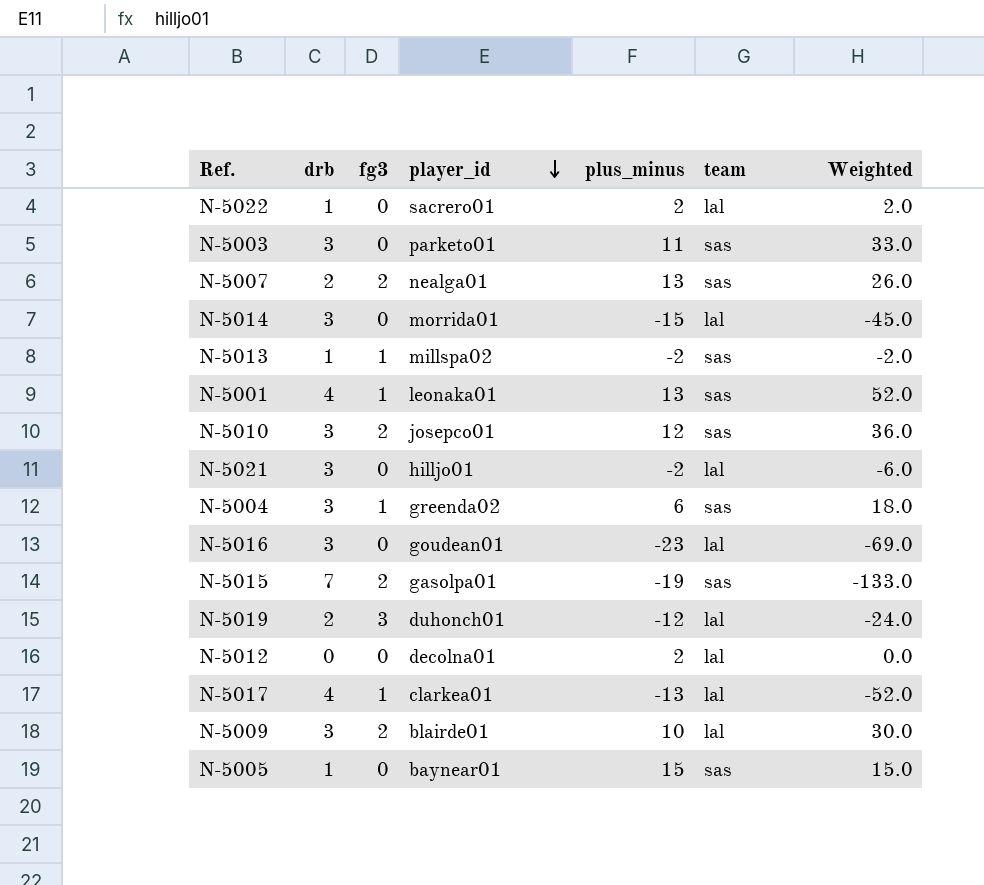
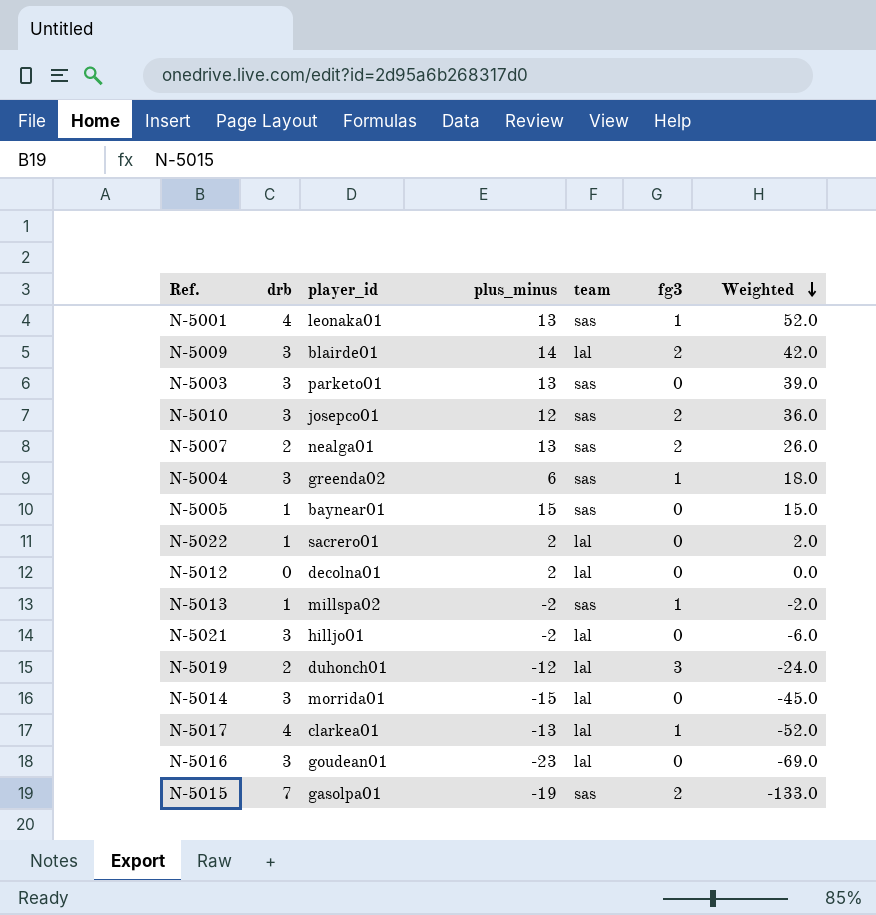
row order: player_id descending -> Weighted descending
column fg3 | position: 3 -> 6
N-5009 | plus_minus: 10 -> 14
N-5009 | Weighted: 30.0 -> 42.0
N-5003 | plus_minus: 11 -> 13
N-5003 | Weighted: 33.0 -> 39.0

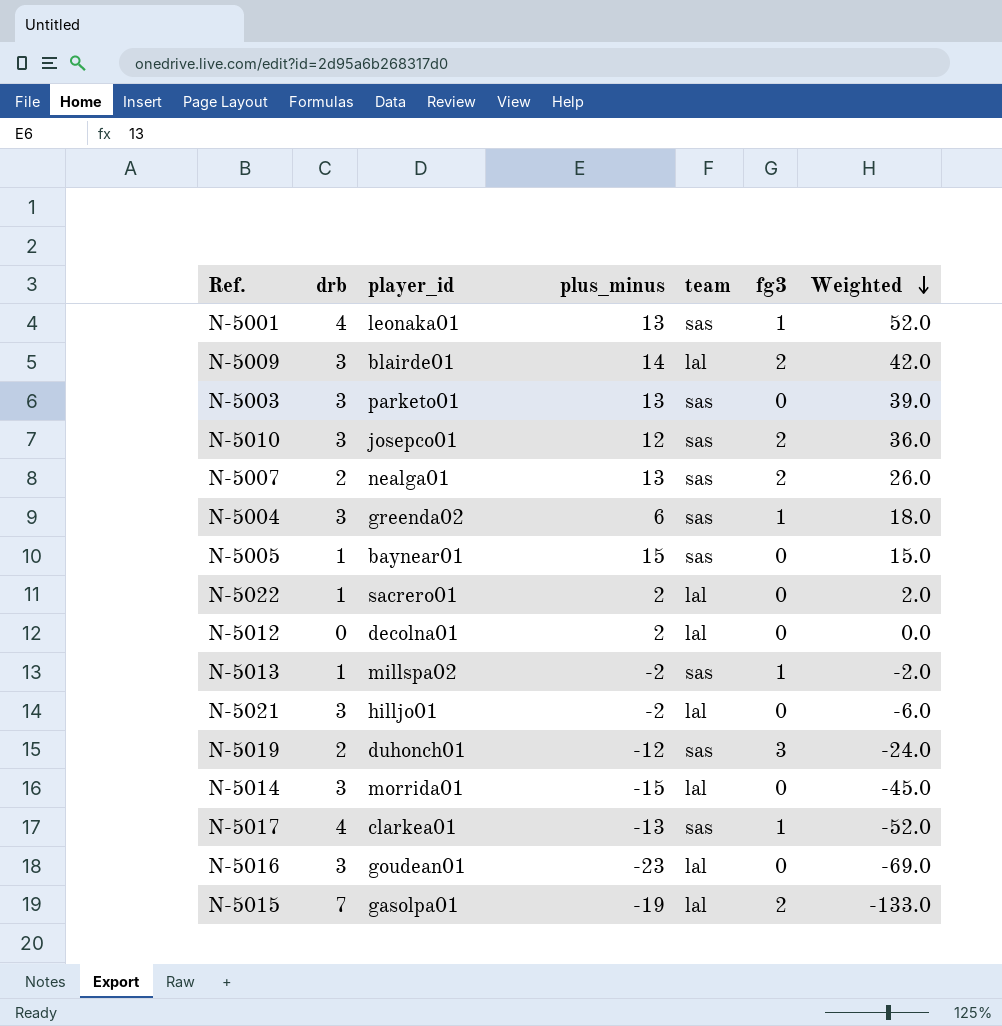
N-5019 | team: lal -> sas
N-5017 | team: lal -> sas
N-5015 | team: sas -> lal

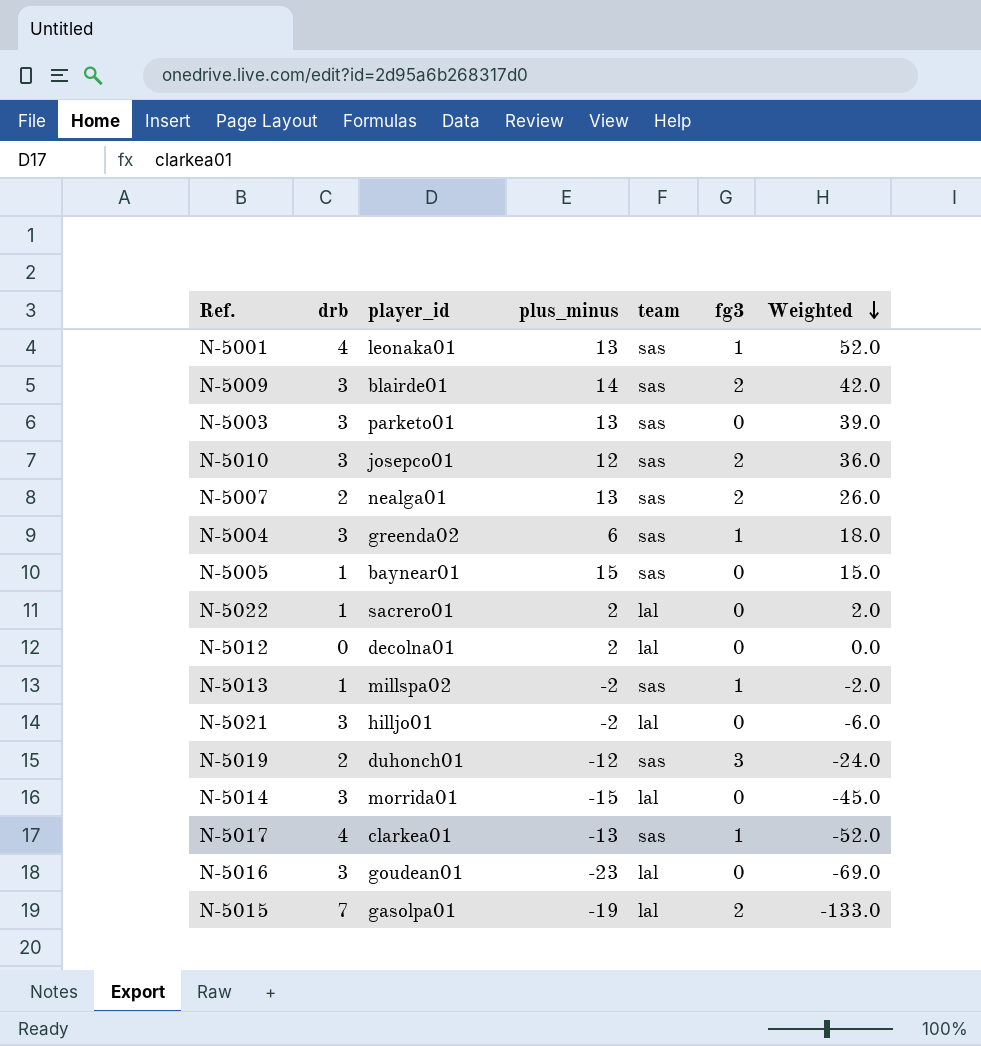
N-5009 | team: lal -> sas

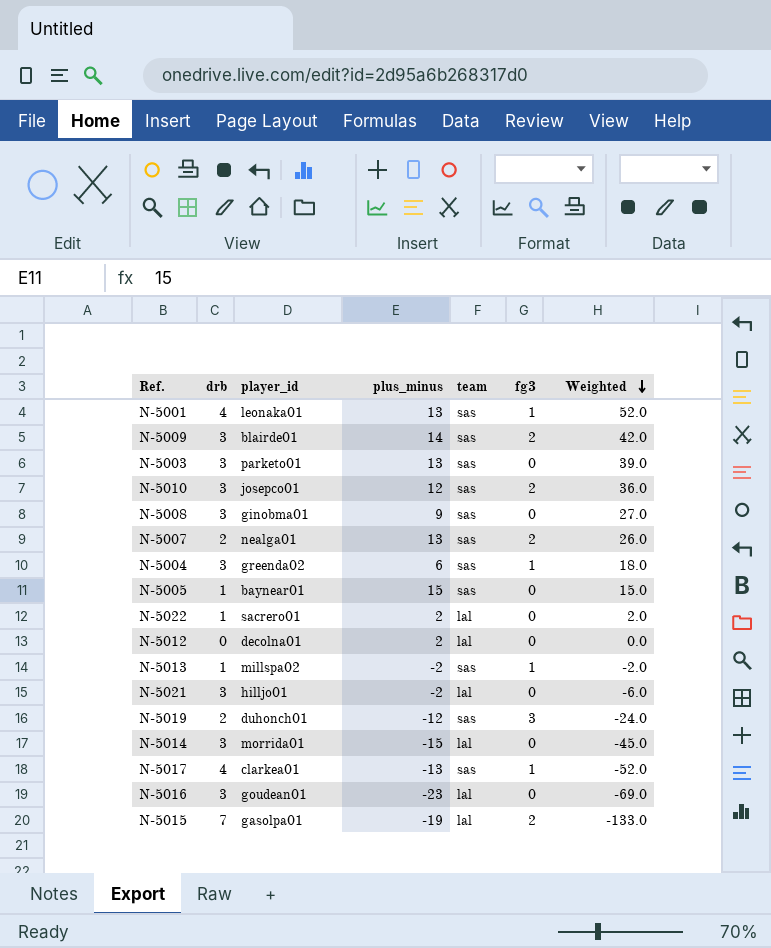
row N-5008: none -> 3 | ginobma01 | 9 | sas | 0 | 27.0

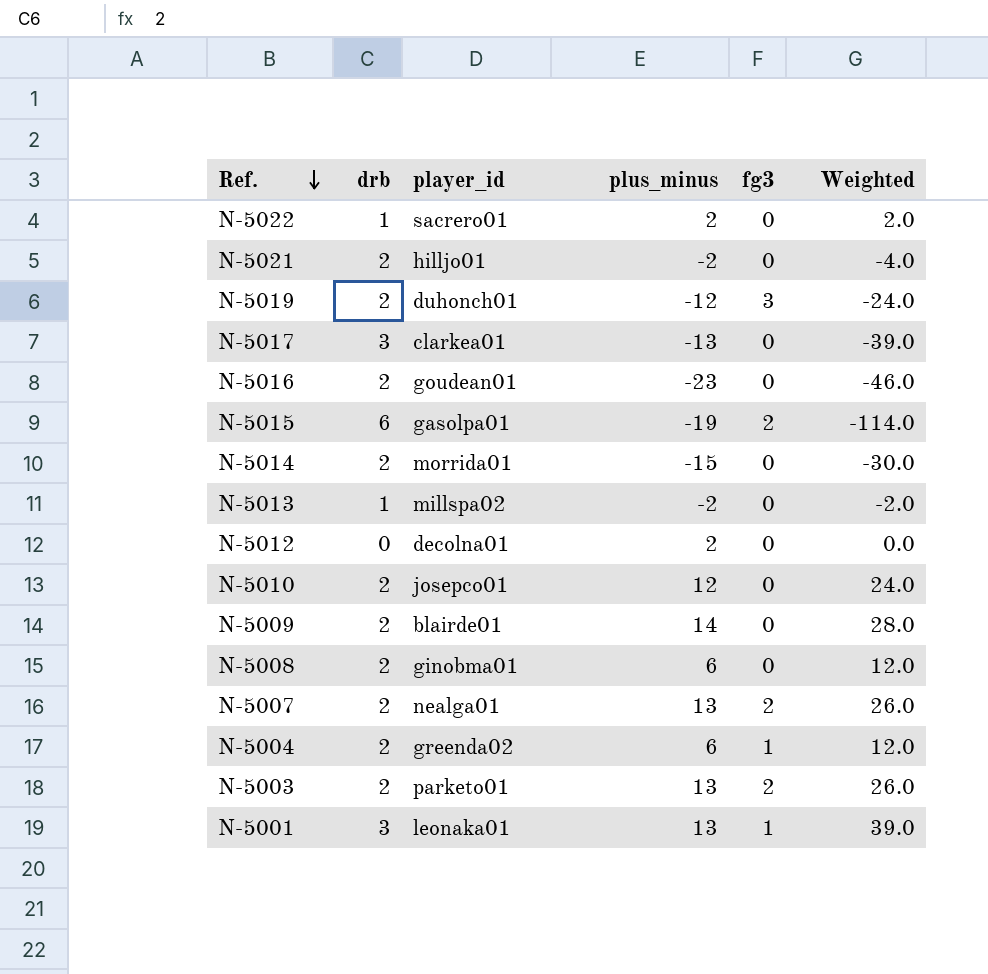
row order: Weighted descending -> Ref. descending
column team | position: 5 -> none
row N-5005: 1 | baynear01 | 15 | sas | 0 | 15.0 -> none
N-5021 | drb: 3 -> 2
N-5021 | Weighted: -6.0 -> -4.0
N-5017 | drb: 4 -> 3
N-5017 | fg3: 1 -> 0
N-5017 | Weighted: -52.0 -> -39.0
N-5016 | drb: 3 -> 2
N-5016 | Weighted: -69.0 -> -46.0
N-5015 | drb: 7 -> 6
N-5015 | Weighted: -133.0 -> -114.0
N-5014 | drb: 3 -> 2
N-5014 | Weighted: -45.0 -> -30.0
N-5013 | fg3: 1 -> 0
N-5010 | drb: 3 -> 2
N-5010 | fg3: 2 -> 0
N-5010 | Weighted: 36.0 -> 24.0
N-5009 | drb: 3 -> 2
N-5009 | fg3: 2 -> 0
N-5009 | Weighted: 42.0 -> 28.0
N-5008 | drb: 3 -> 2
N-5008 | plus_minus: 9 -> 6
N-5008 | Weighted: 27.0 -> 12.0
N-5004 | drb: 3 -> 2
N-5004 | Weighted: 18.0 -> 12.0
N-5003 | drb: 3 -> 2
N-5003 | fg3: 0 -> 2
N-5003 | Weighted: 39.0 -> 26.0
N-5001 | drb: 4 -> 3
N-5001 | Weighted: 52.0 -> 39.0

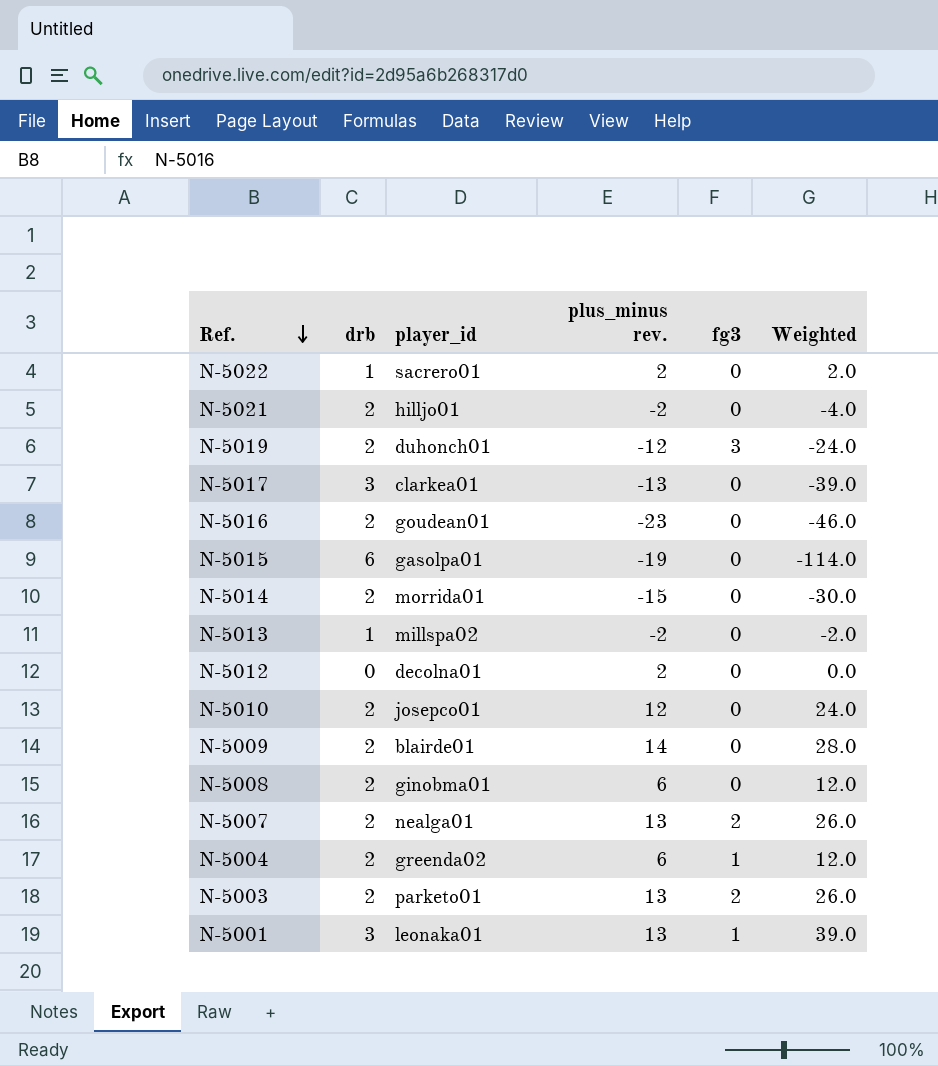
column name: plus_minus -> plus_minus rev.
N-5015 | fg3: 2 -> 0

